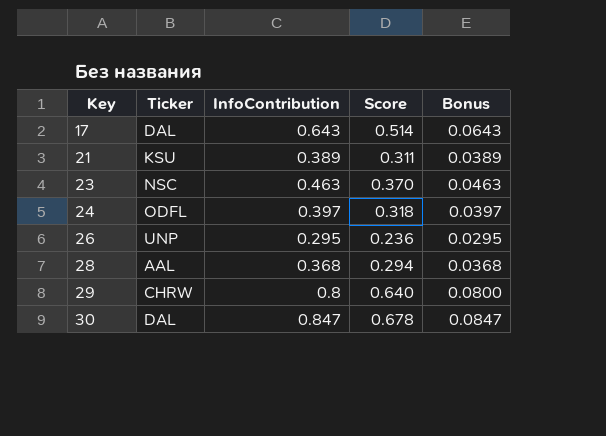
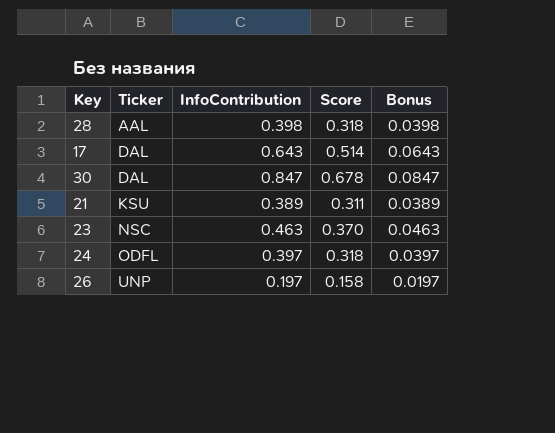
row order: Key ascending -> Ticker ascending
row 29: CHRW | 0.8 | 0.640 | 0.0800 -> none
28 | InfoContribution: 0.368 -> 0.398
28 | Score: 0.294 -> 0.318
28 | Bonus: 0.0368 -> 0.0398
26 | InfoContribution: 0.295 -> 0.197
26 | Score: 0.236 -> 0.158
26 | Bonus: 0.0295 -> 0.0197

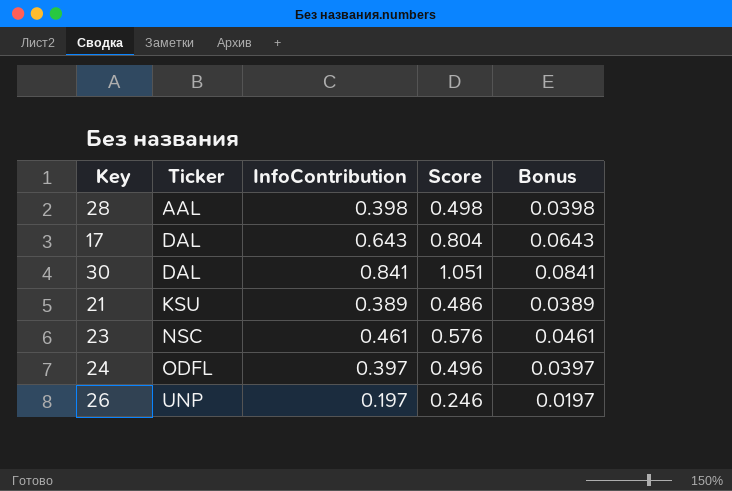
column Score | formula: [InfoContribution] * 0.8 -> [InfoContribution] * 1.25
30 | InfoContribution: 0.847 -> 0.841
30 | Bonus: 0.0847 -> 0.0841
23 | InfoContribution: 0.463 -> 0.461
23 | Bonus: 0.0463 -> 0.0461

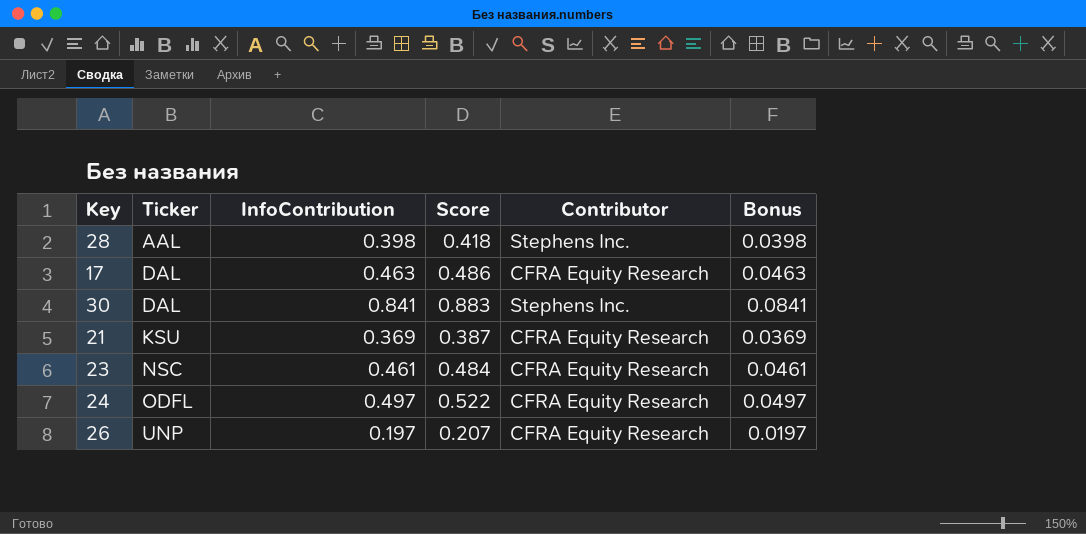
column Score | formula: [InfoContribution] * 1.25 -> [InfoContribution] * 1.05
column Contributor | position: none -> 5
17 | InfoContribution: 0.643 -> 0.463
17 | Bonus: 0.0643 -> 0.0463
21 | InfoContribution: 0.389 -> 0.369
21 | Bonus: 0.0389 -> 0.0369
24 | InfoContribution: 0.397 -> 0.497
24 | Bonus: 0.0397 -> 0.0497

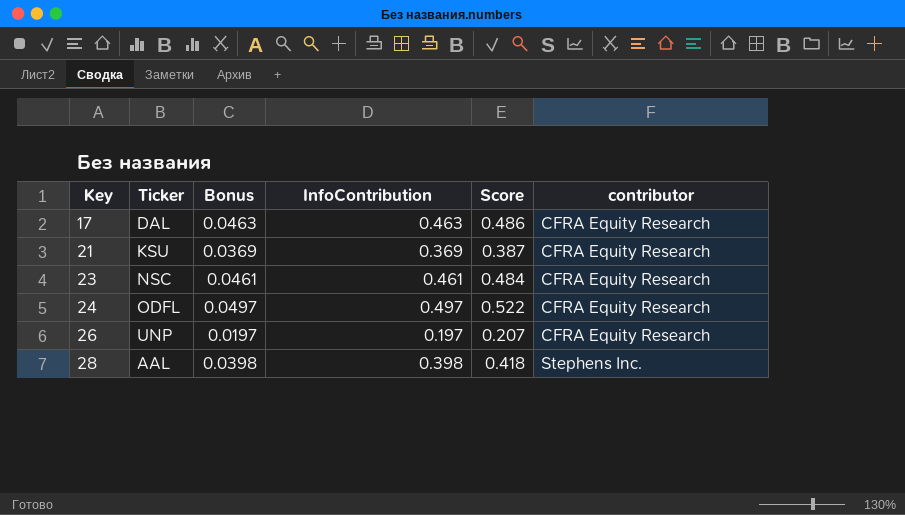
row order: Ticker ascending -> Key ascending
column Bonus | position: 6 -> 3
column name: Contributor -> contributor
row 30: DAL | 0.841 | 0.883 | Stephens Inc. | 0.0841 -> none

